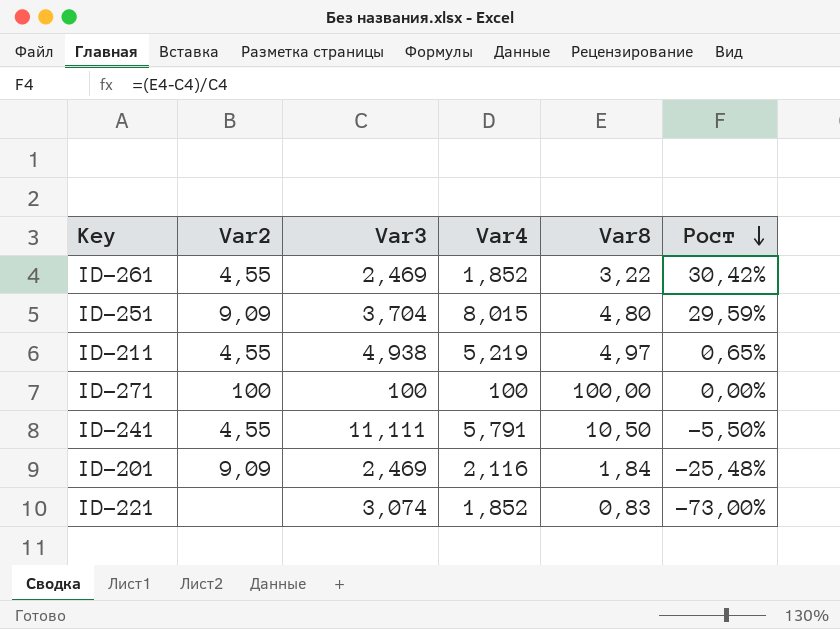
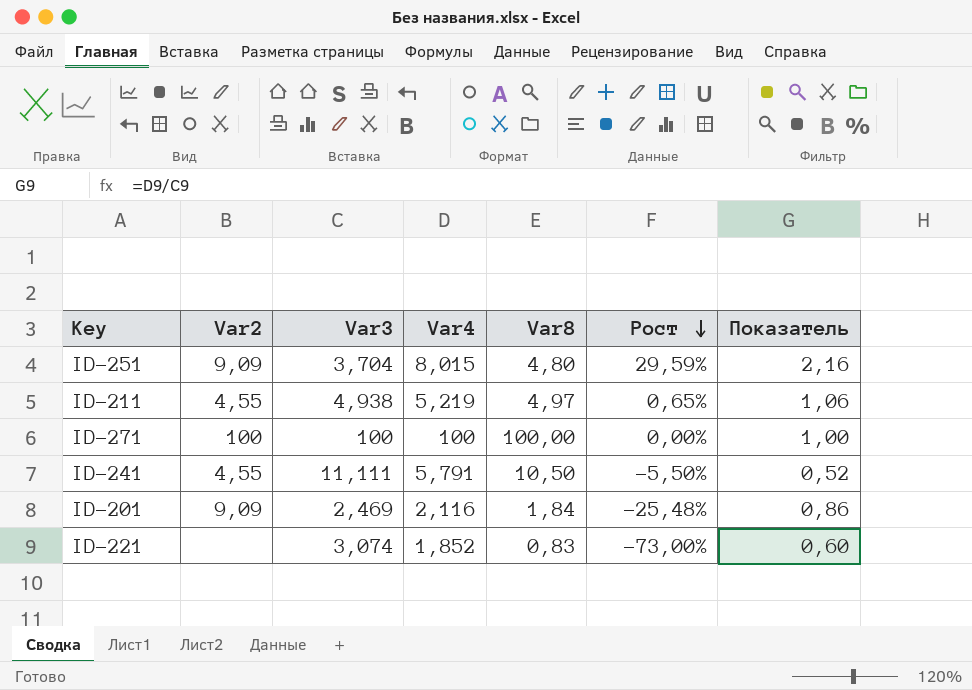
column Показатель | formula: none -> [Var4] / [Var3]
row ID-261: 4,55 | 2,469 | 1,852 | 3,22 | 30,42% -> none

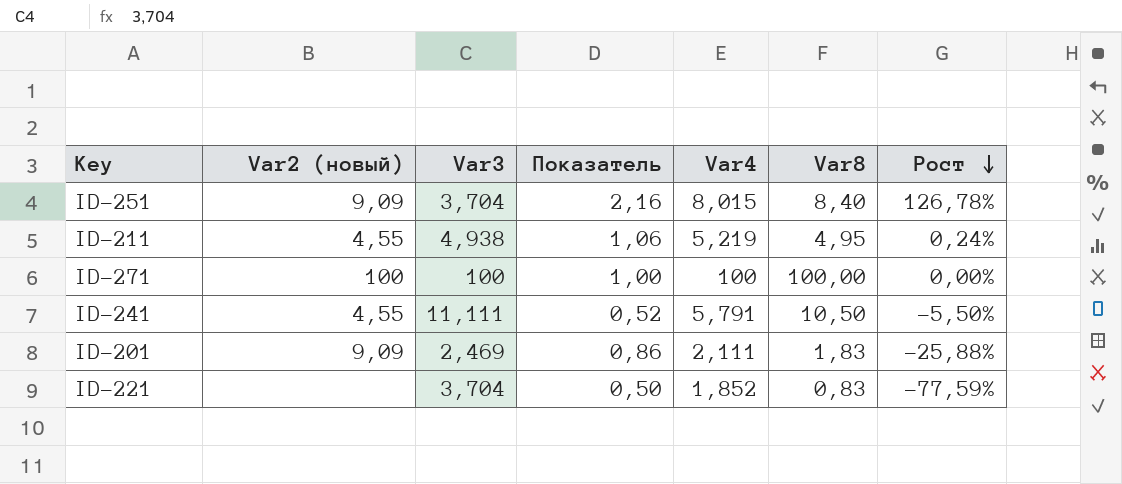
column name: Var2 -> Var2 (новый)
column Показатель | position: 7 -> 4
ID-251 | Var8: 4,80 -> 8,40
ID-251 | Рост: 29,59% -> 126,78%
ID-211 | Var8: 4,97 -> 4,95
ID-211 | Рост: 0,65% -> 0,24%
ID-201 | Var4: 2,116 -> 2,111
ID-201 | Var8: 1,84 -> 1,83
ID-201 | Рост: -25,48% -> -25,88%
ID-221 | Var3: 3,074 -> 3,704
ID-221 | Показатель: 0,60 -> 0,50
ID-221 | Рост: -73,00% -> -77,59%

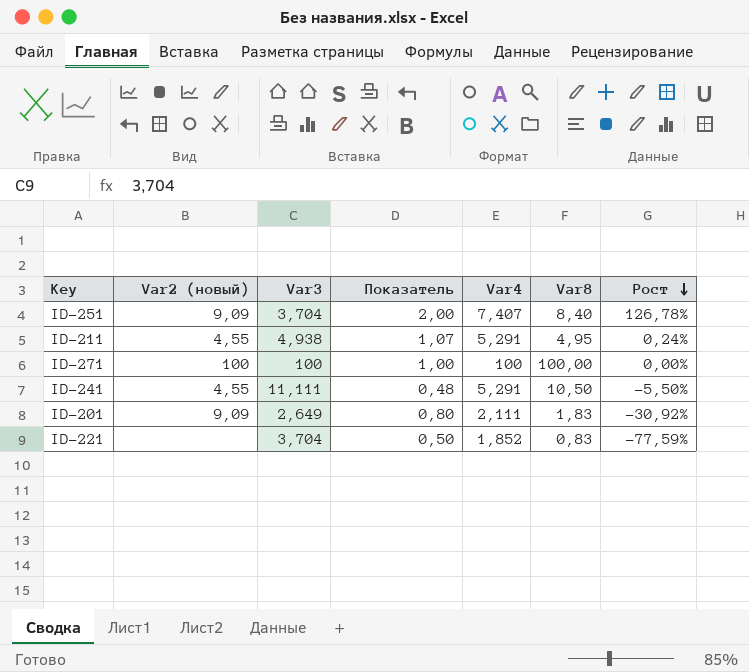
ID-251 | Показатель: 2,16 -> 2,00
ID-251 | Var4: 8,015 -> 7,407
ID-211 | Показатель: 1,06 -> 1,07
ID-211 | Var4: 5,219 -> 5,291
ID-241 | Показатель: 0,52 -> 0,48
ID-241 | Var4: 5,791 -> 5,291
ID-201 | Var3: 2,469 -> 2,649
ID-201 | Показатель: 0,86 -> 0,80
ID-201 | Рост: -25,88% -> -30,92%

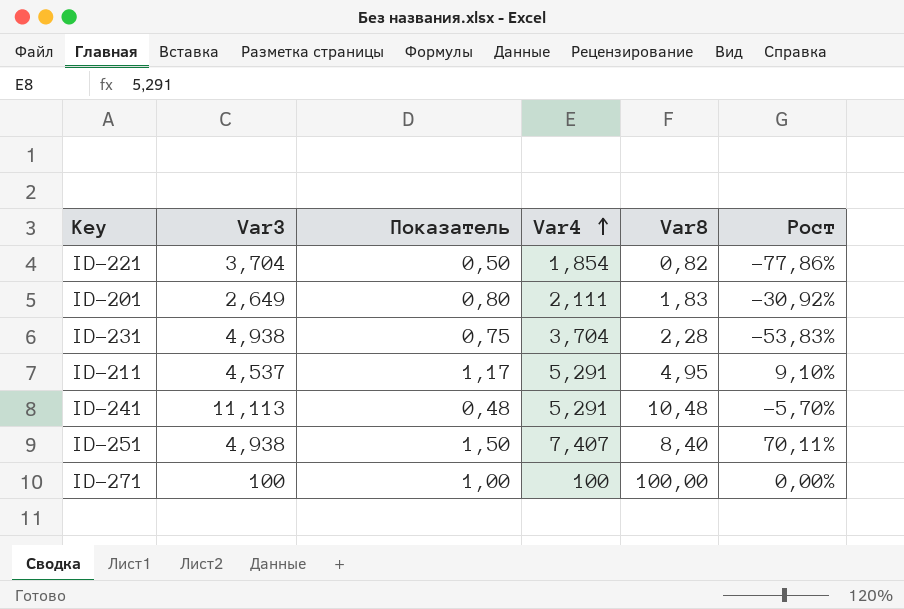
row order: Рост descending -> Var4 ascending
column Var2 (новый) | position: 2 -> none
ID-221 | Var4: 1,852 -> 1,854
ID-221 | Var8: 0,83 -> 0,82
ID-221 | Рост: -77,59% -> -77,86%
row ID-231: none -> 4,938 | 0,75 | 3,704 | 2,28 | -53,83%
ID-211 | Var3: 4,938 -> 4,537
ID-211 | Показатель: 1,07 -> 1,17
ID-211 | Рост: 0,24% -> 9,10%
ID-241 | Var3: 11,111 -> 11,113
ID-241 | Var8: 10,50 -> 10,48
ID-241 | Рост: -5,50% -> -5,70%
ID-251 | Var3: 3,704 -> 4,938
ID-251 | Показатель: 2,00 -> 1,50
ID-251 | Рост: 126,78% -> 70,11%

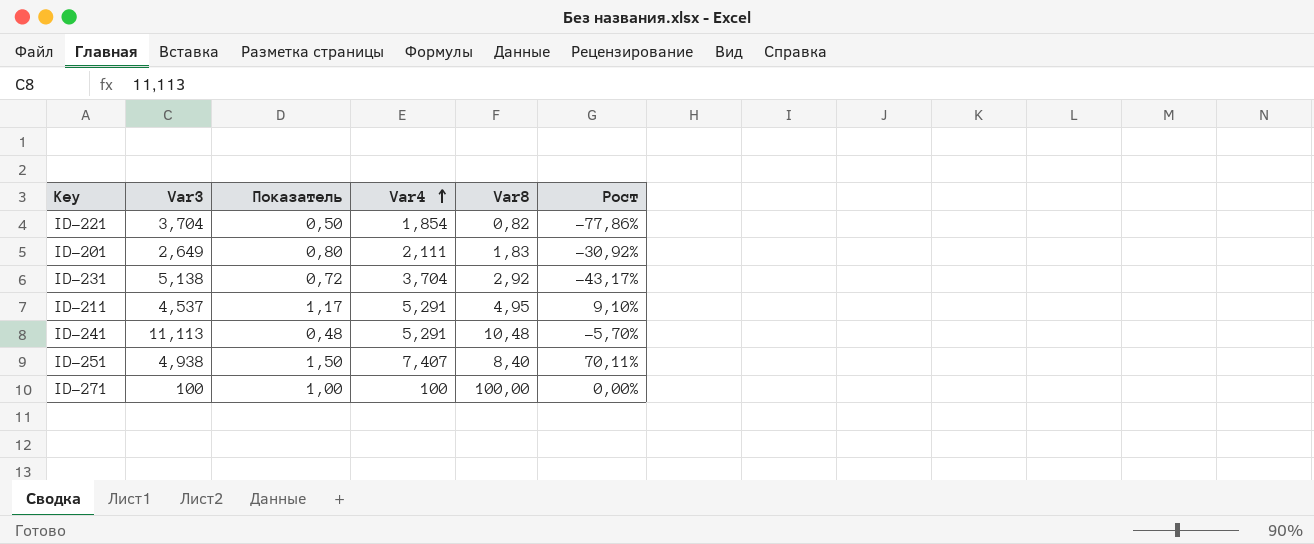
ID-231 | Var3: 4,938 -> 5,138
ID-231 | Показатель: 0,75 -> 0,72
ID-231 | Var8: 2,28 -> 2,92
ID-231 | Рост: -53,83% -> -43,17%

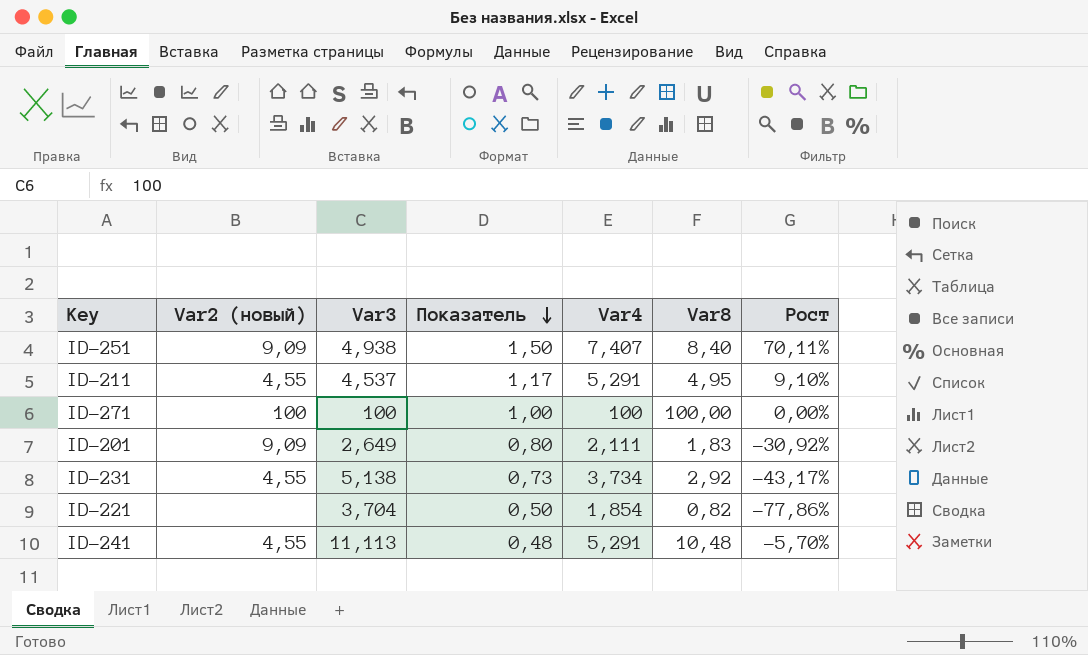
row order: Var4 ascending -> Показатель descending
column Var2 (новый) | position: none -> 2
ID-231 | Показатель: 0,72 -> 0,73
ID-231 | Var4: 3,704 -> 3,734

